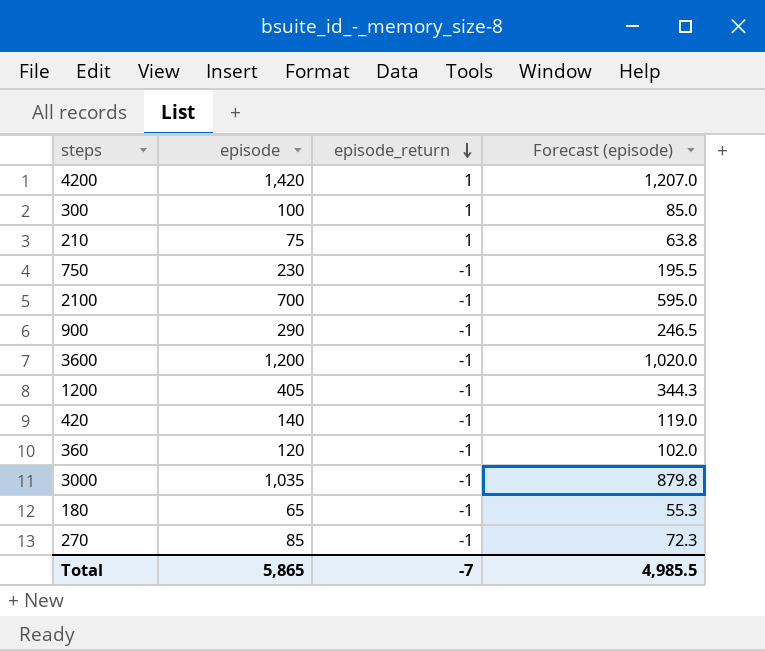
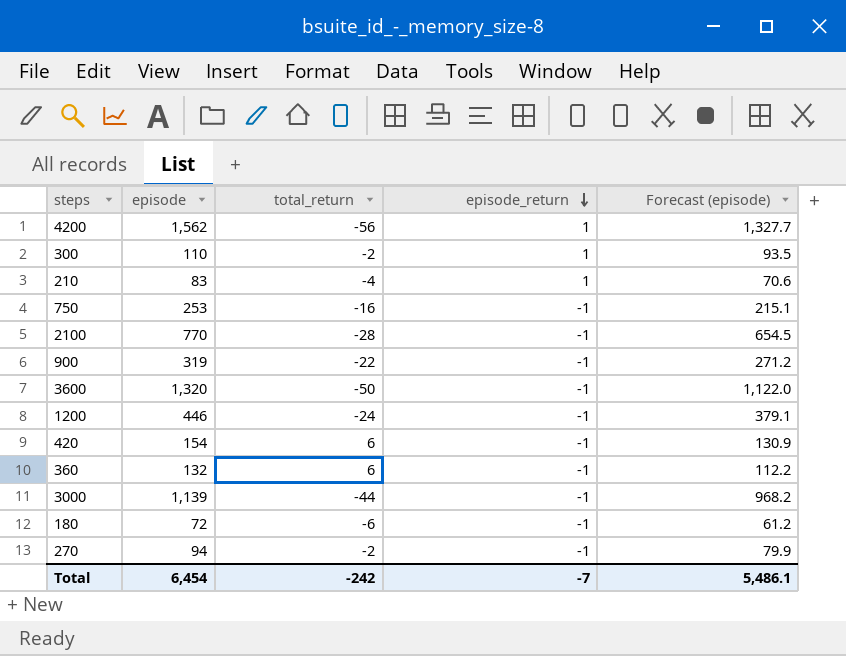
column total_return | position: none -> 3
4200 | episode: 1,420 -> 1,562
4200 | Forecast (episode): 1,207.0 -> 1,327.7
300 | episode: 100 -> 110
300 | Forecast (episode): 85.0 -> 93.5
210 | episode: 75 -> 83
210 | Forecast (episode): 63.8 -> 70.6
750 | episode: 230 -> 253
750 | Forecast (episode): 195.5 -> 215.1
2100 | episode: 700 -> 770
2100 | Forecast (episode): 595.0 -> 654.5
900 | episode: 290 -> 319
900 | Forecast (episode): 246.5 -> 271.2
3600 | episode: 1,200 -> 1,320
3600 | Forecast (episode): 1,020.0 -> 1,122.0
1200 | episode: 405 -> 446
1200 | Forecast (episode): 344.3 -> 379.1
420 | episode: 140 -> 154
420 | Forecast (episode): 119.0 -> 130.9
360 | episode: 120 -> 132
360 | Forecast (episode): 102.0 -> 112.2
3000 | episode: 1,035 -> 1,139
3000 | Forecast (episode): 879.8 -> 968.2
180 | episode: 65 -> 72
180 | Forecast (episode): 55.3 -> 61.2
270 | episode: 85 -> 94
270 | Forecast (episode): 72.3 -> 79.9
Total | episode: 5,865 -> 6,454
Total | Forecast (episode): 4,985.5 -> 5,486.1

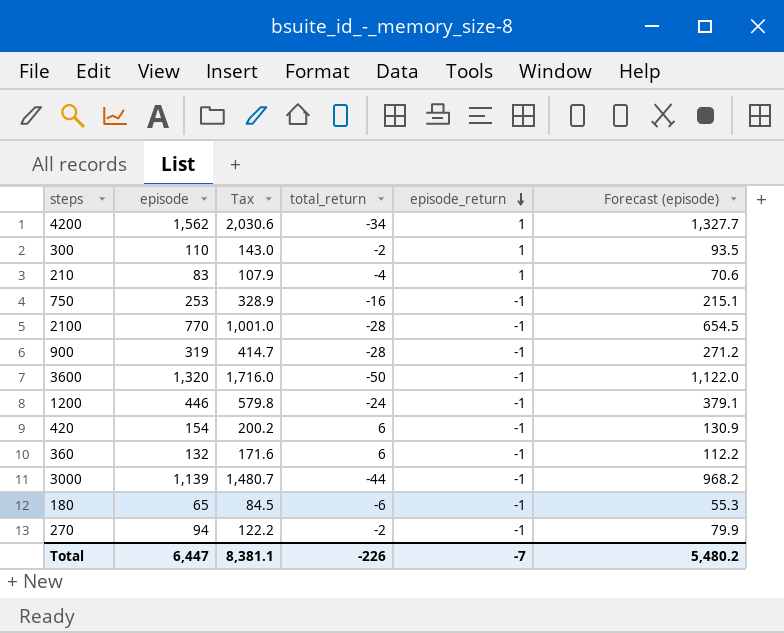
column Tax | formula: none -> [episode] * 1.3
4200 | total_return: -56 -> -34
900 | total_return: -22 -> -28
180 | episode: 72 -> 65
180 | Forecast (episode): 61.2 -> 55.3
Total | episode: 6,454 -> 6,447
Total | total_return: -242 -> -226
Total | Forecast (episode): 5,486.1 -> 5,480.2

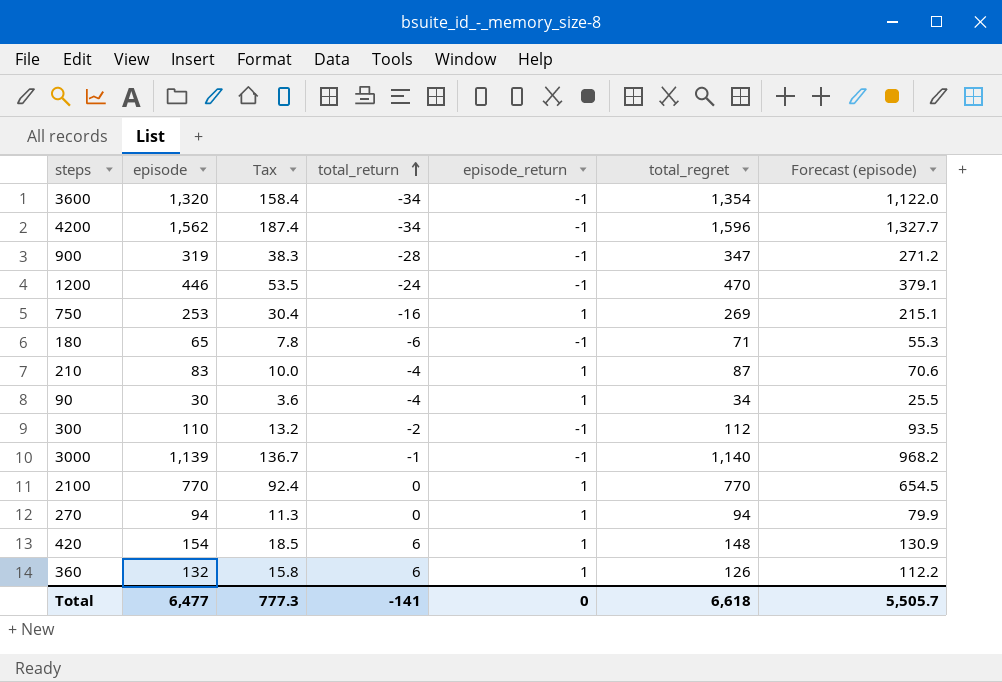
row order: episode_return descending -> total_return ascending
column Tax | formula: [episode] * 1.3 -> [episode] * 0.12
column total_regret | formula: none -> [episode] - [total_return]
3600 | total_return: -50 -> -34
4200 | episode_return: 1 -> -1
750 | episode_return: -1 -> 1
row 90: none -> 30 | 3.6 | -4 | 1 | 34 | 25.5
300 | episode_return: 1 -> -1
3000 | total_return: -44 -> -1
2100 | total_return: -28 -> 0
2100 | episode_return: -1 -> 1
270 | total_return: -2 -> 0
270 | episode_return: -1 -> 1
420 | episode_return: -1 -> 1
360 | episode_return: -1 -> 1
Total | episode: 6,447 -> 6,477
Total | Tax: 8,381.1 -> 777.3
Total | total_return: -226 -> -141
Total | episode_return: -7 -> 0
Total | Forecast (episode): 5,480.2 -> 5,505.7

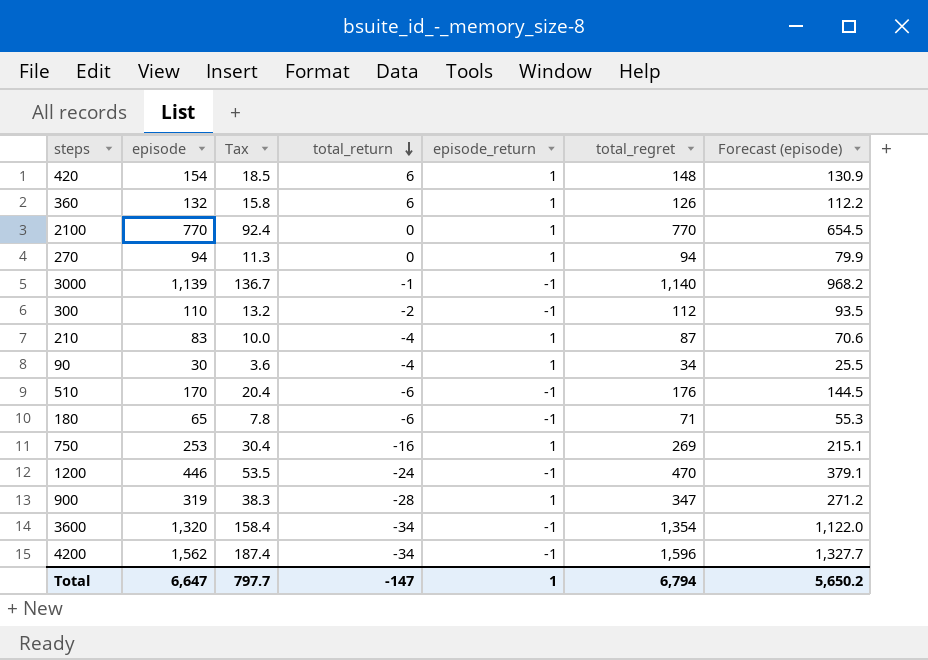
row order: total_return ascending -> total_return descending
row 510: none -> 170 | 20.4 | -6 | -1 | 176 | 144.5
900 | episode_return: -1 -> 1
Total | episode: 6,477 -> 6,647
Total | Tax: 777.3 -> 797.7
Total | total_return: -141 -> -147
Total | episode_return: 0 -> 1
Total | total_regret: 6,618 -> 6,794
Total | Forecast (episode): 5,505.7 -> 5,650.2

